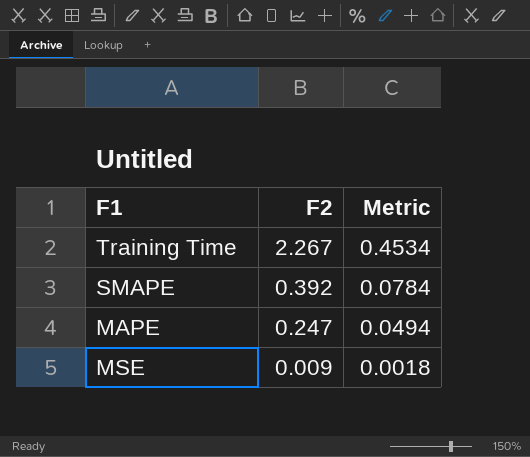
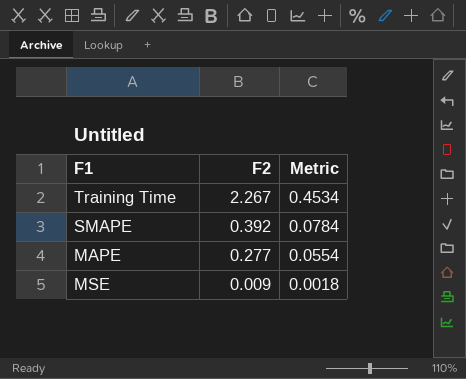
MAPE | F2: 0.247 -> 0.277
MAPE | Metric: 0.0494 -> 0.0554

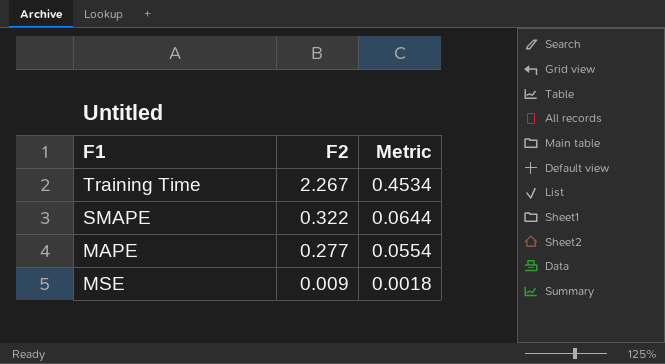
SMAPE | F2: 0.392 -> 0.322
SMAPE | Metric: 0.0784 -> 0.0644

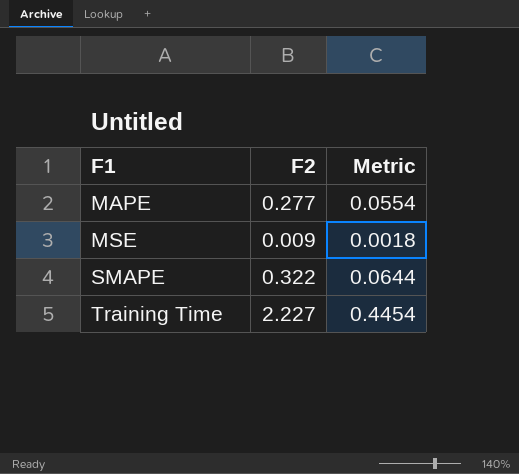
row order: F2 descending -> F1 ascending
Training Time | F2: 2.267 -> 2.227
Training Time | Metric: 0.4534 -> 0.4454

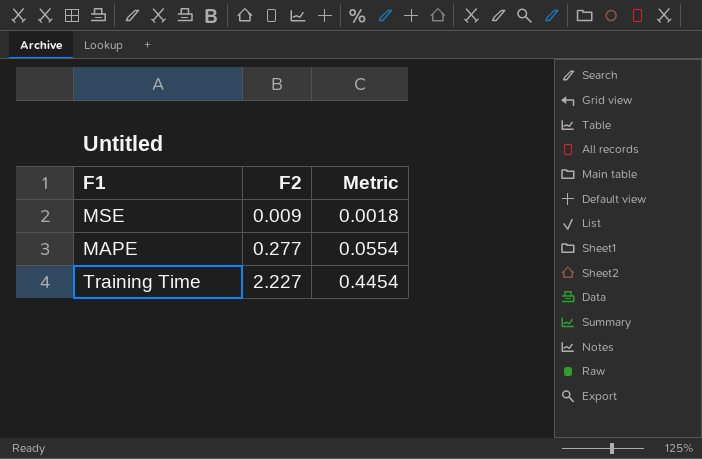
row order: F1 ascending -> F2 ascending
row SMAPE: 0.322 | 0.0644 -> none

